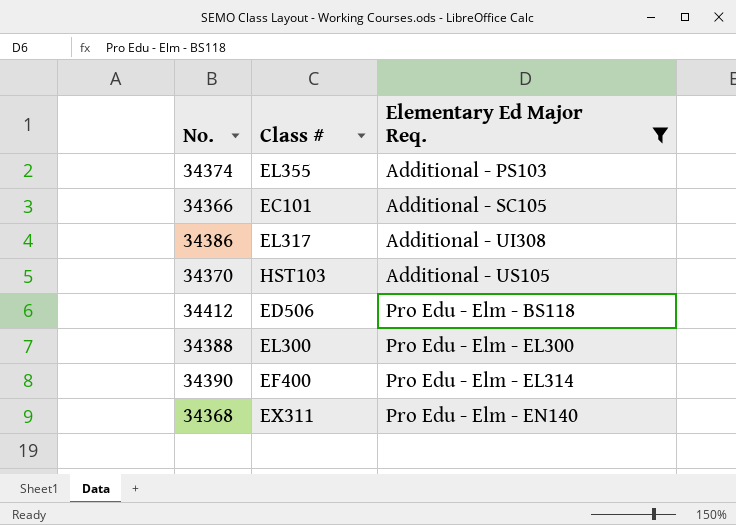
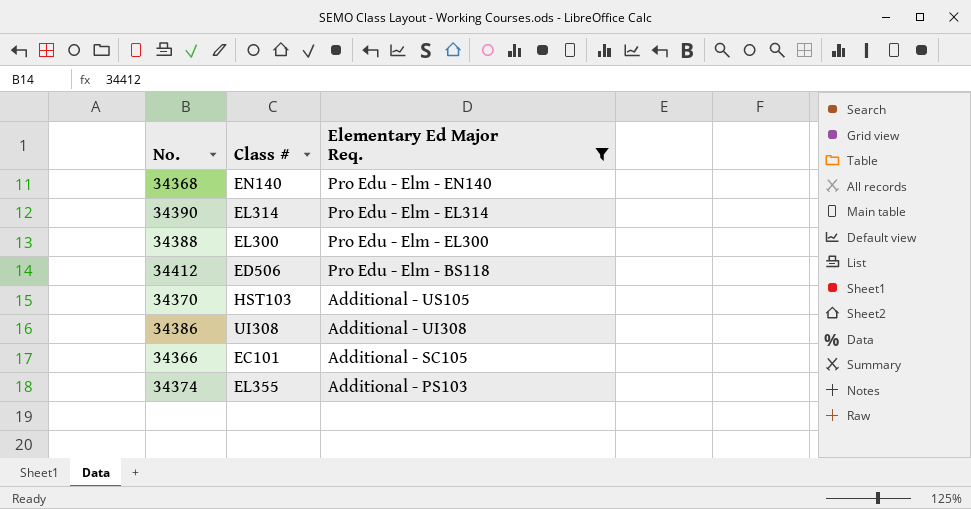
row order: Elementary Ed Major Req. ascending -> Elementary Ed Major Req. descending
34368 | Class #: EX311 -> EN140
34390 | Class #: EF400 -> EL314
34386 | Class #: EL317 -> UI308

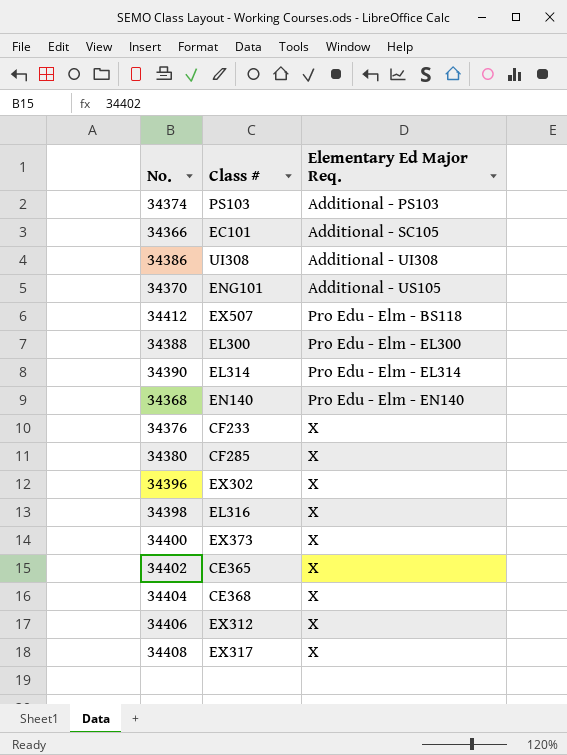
filter: Elementary Ed Major Req. != X -> none
row order: Elementary Ed Major Req. descending -> Elementary Ed Major Req. ascending
34374 | Class #: EL355 -> PS103
34370 | Class #: HST103 -> ENG101
34412 | Class #: ED506 -> EX507

